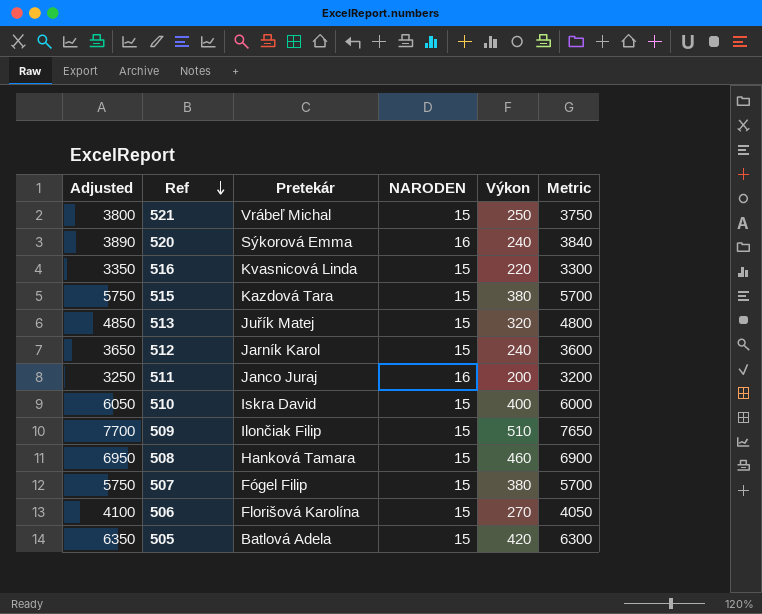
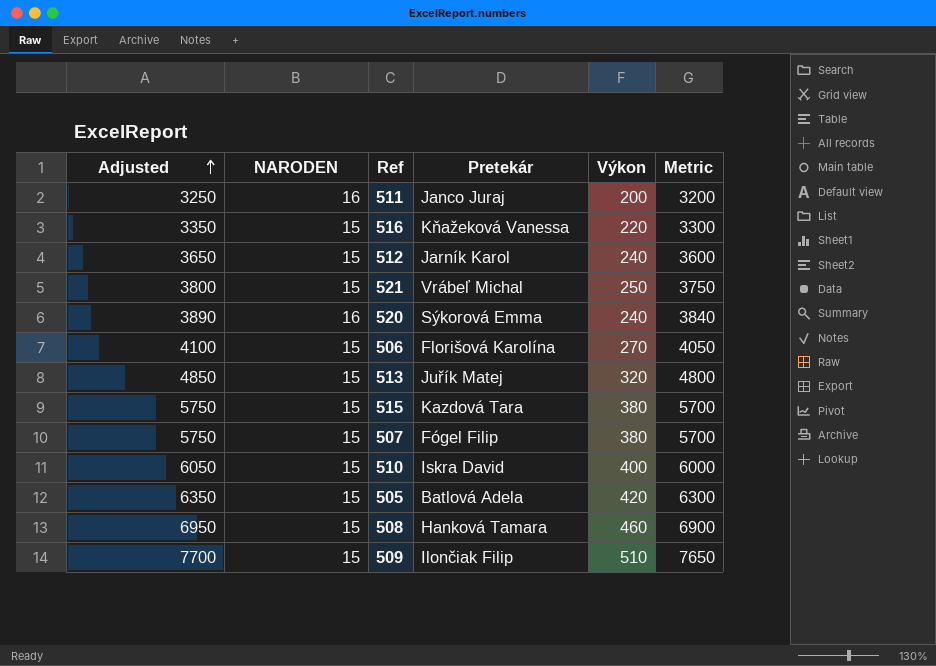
row order: Ref descending -> Adjusted ascending
column NARODEN | position: 4 -> 2
516 | Pretekár: Kvasnicová Linda -> Kňažeková Vanessa

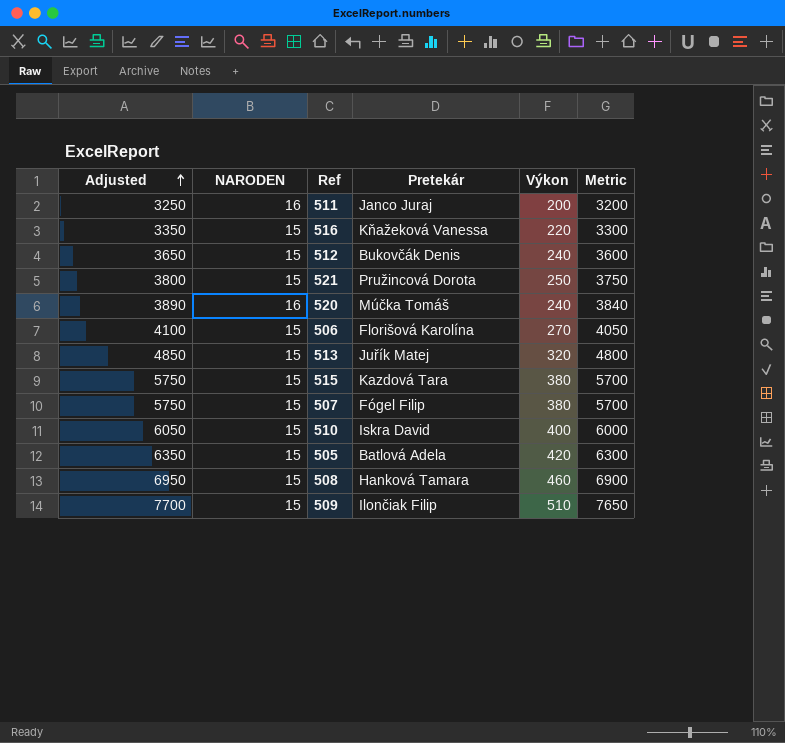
512 | Pretekár: Jarník Karol -> Bukovčák Denis
521 | Pretekár: Vrábeľ Michal -> Pružincová Dorota
520 | Pretekár: Sýkorová Emma -> Múčka Tomáš

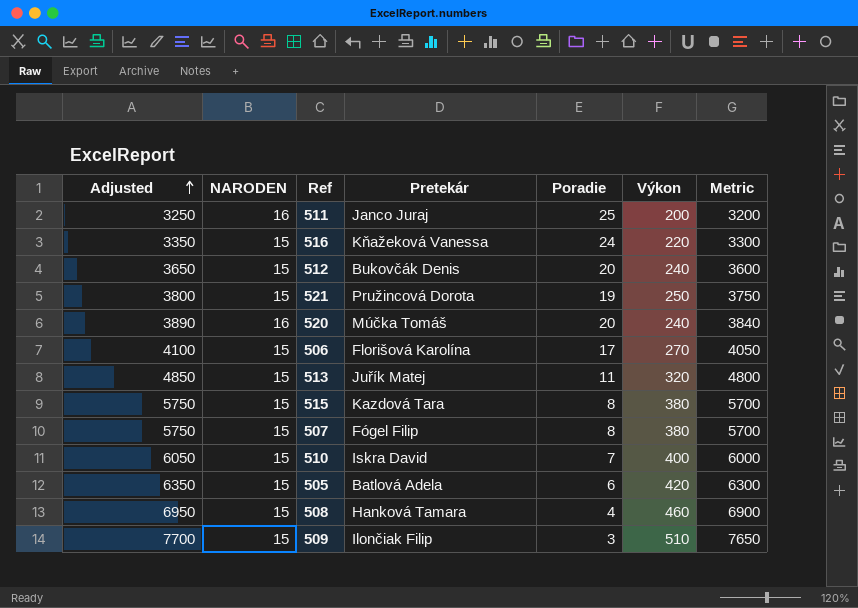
column Poradie | position: none -> 5

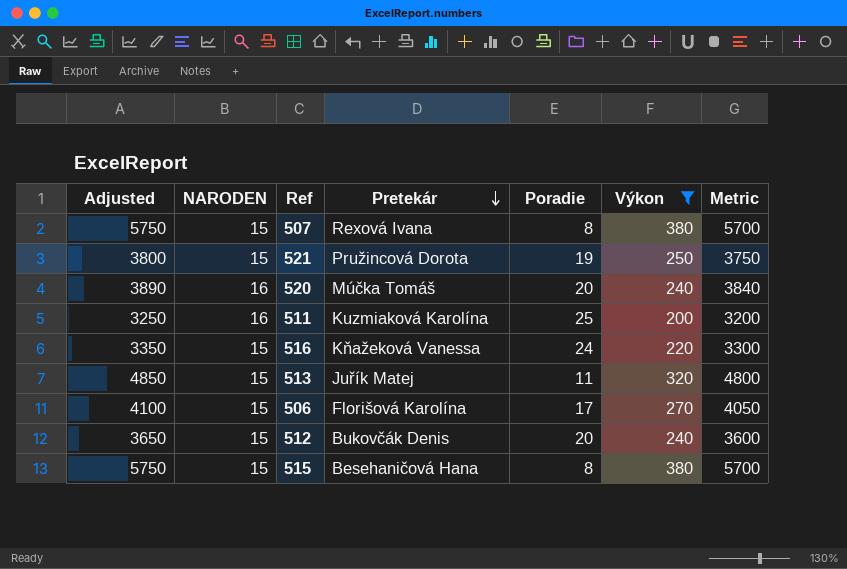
filter: none -> Výkon <= 380
row order: Adjusted ascending -> Pretekár descending
507 | Pretekár: Fógel Filip -> Rexová Ivana
511 | Pretekár: Janco Juraj -> Kuzmiaková Karolína
515 | Pretekár: Kazdová Tara -> Besehaničová Hana

